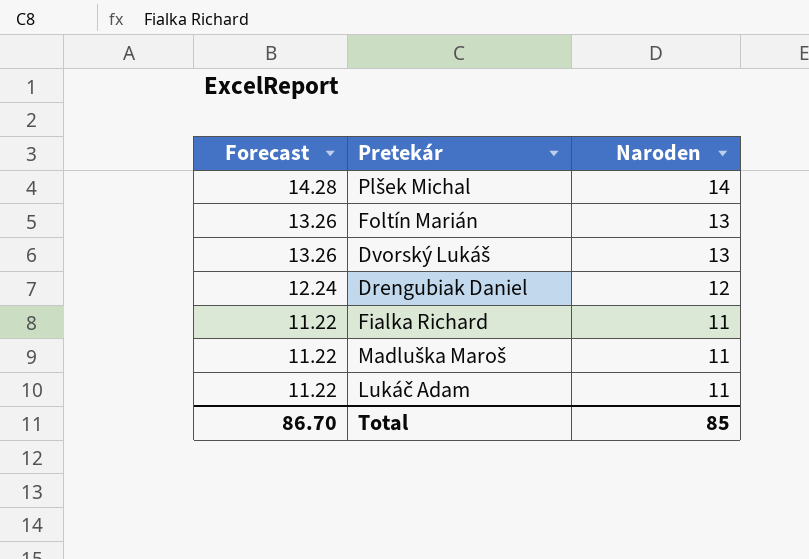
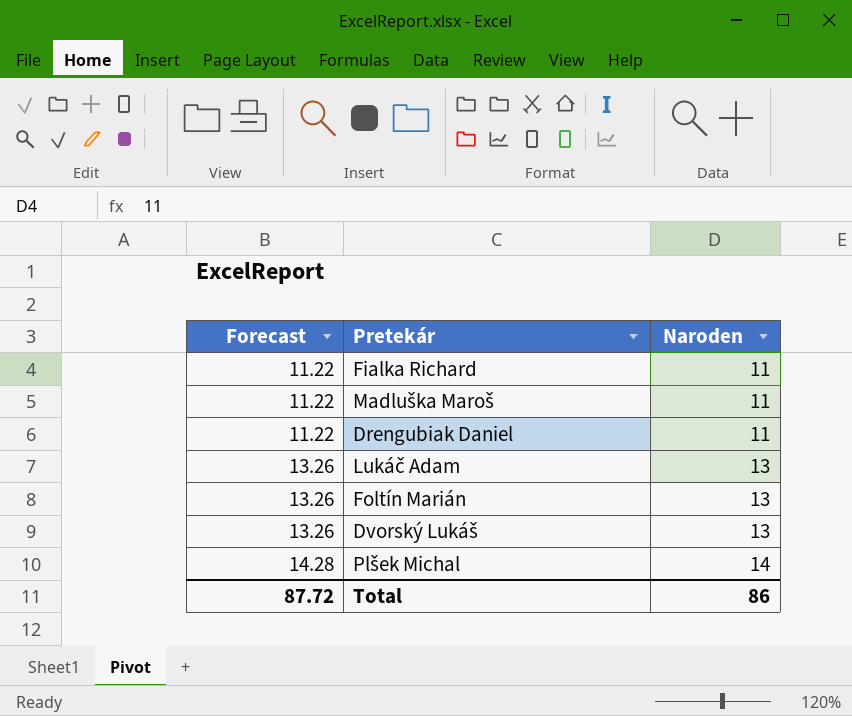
row order: Forecast descending -> Forecast ascending
Drengubiak Daniel | Forecast: 12.24 -> 11.22
Drengubiak Daniel | Naroden: 12 -> 11
Lukáč Adam | Forecast: 11.22 -> 13.26
Lukáč Adam | Naroden: 11 -> 13
Total | Forecast: 86.70 -> 87.72
Total | Naroden: 85 -> 86

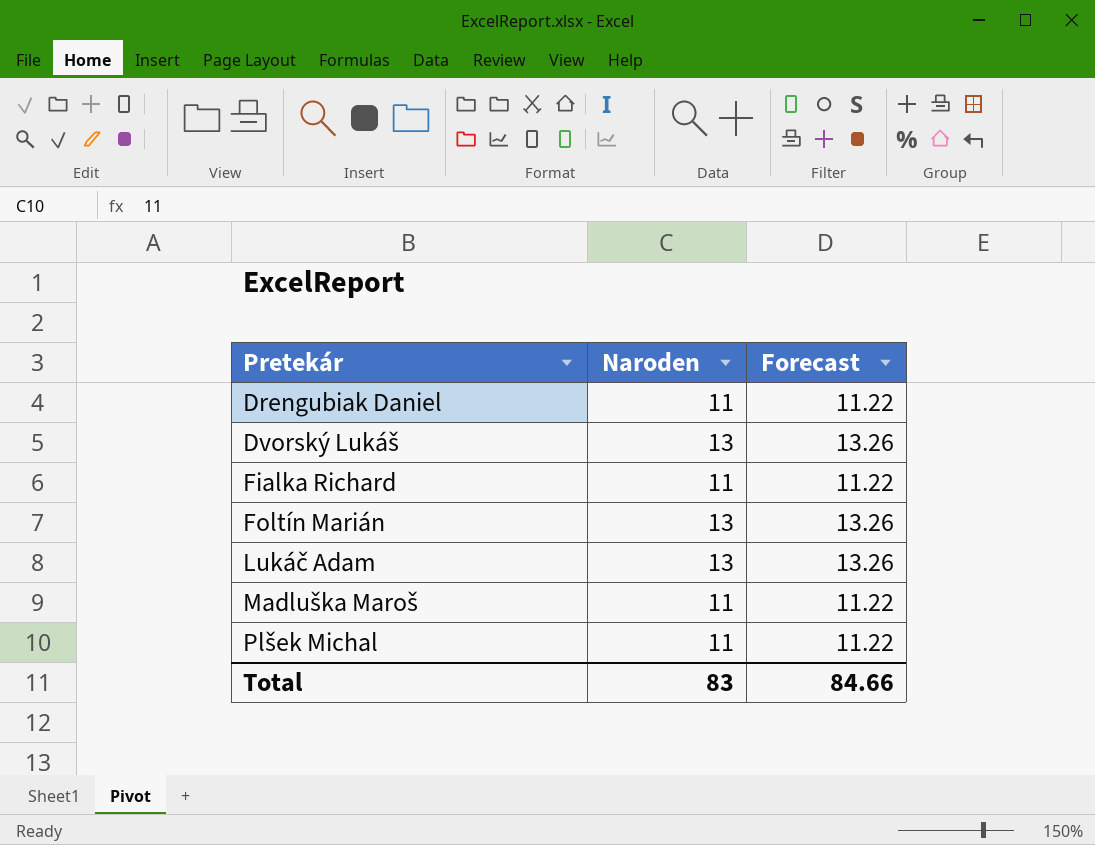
row order: Forecast ascending -> Pretekár ascending
column Forecast | position: 1 -> 3
Plšek Michal | Naroden: 14 -> 11
Plšek Michal | Forecast: 14.28 -> 11.22
Total | Naroden: 86 -> 83
Total | Forecast: 87.72 -> 84.66

